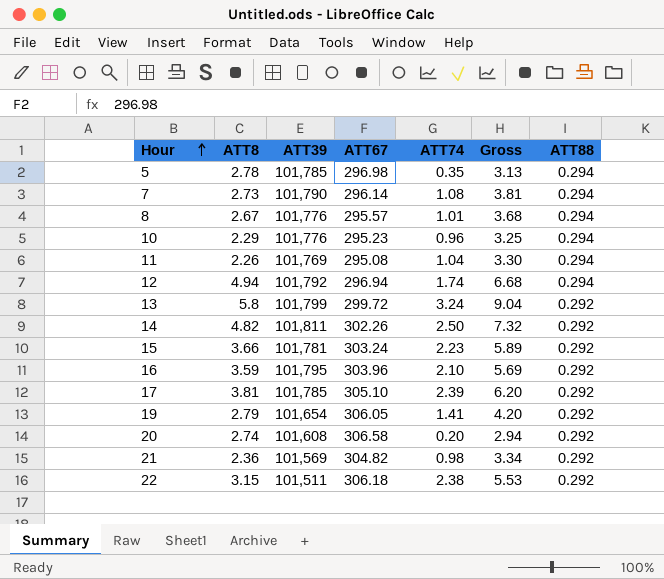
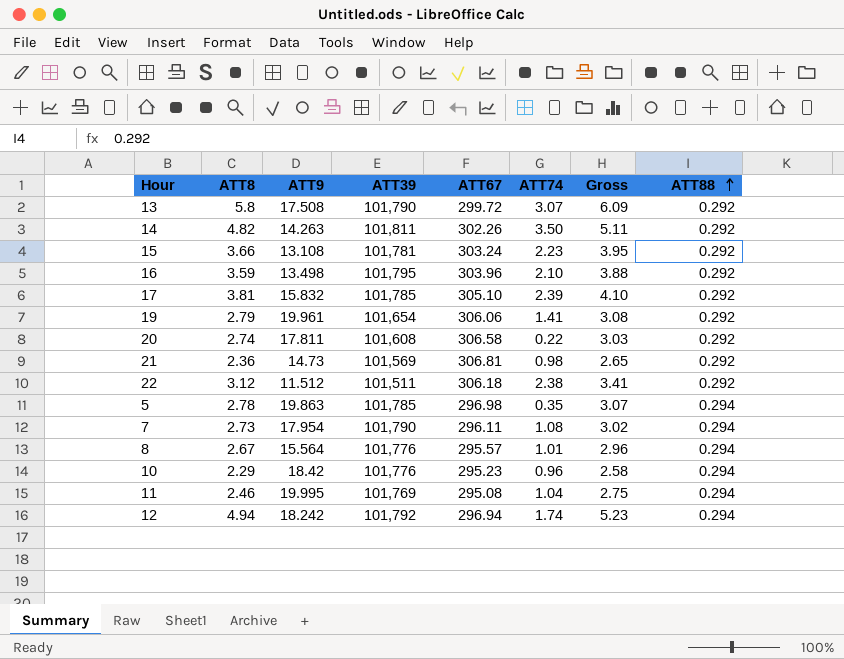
row order: Hour ascending -> ATT88 ascending
column ATT9 | position: none -> 3
column Gross | formula: [ATT8] + [ATT74] -> [ATT8] + [ATT88]
13 | ATT39: 101,799 -> 101,790
13 | ATT74: 3.24 -> 3.07
14 | ATT74: 2.50 -> 3.50
19 | ATT67: 306.05 -> 306.06
20 | ATT74: 0.20 -> 0.22
21 | ATT67: 304.82 -> 306.81
22 | ATT8: 3.15 -> 3.12
7 | ATT67: 296.14 -> 296.11
11 | ATT8: 2.26 -> 2.46

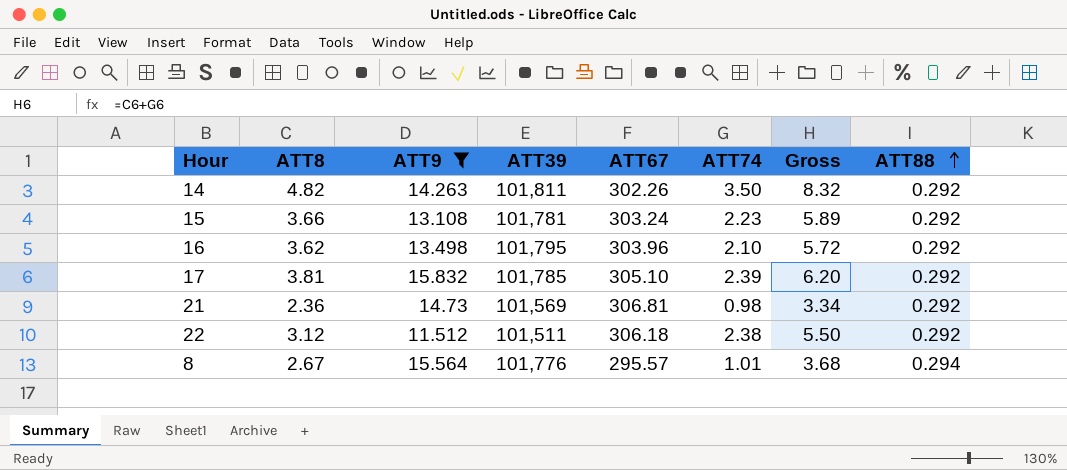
filter: none -> ATT9 <= 15.832
column Gross | formula: [ATT8] + [ATT88] -> [ATT8] + [ATT74]
16 | ATT8: 3.59 -> 3.62

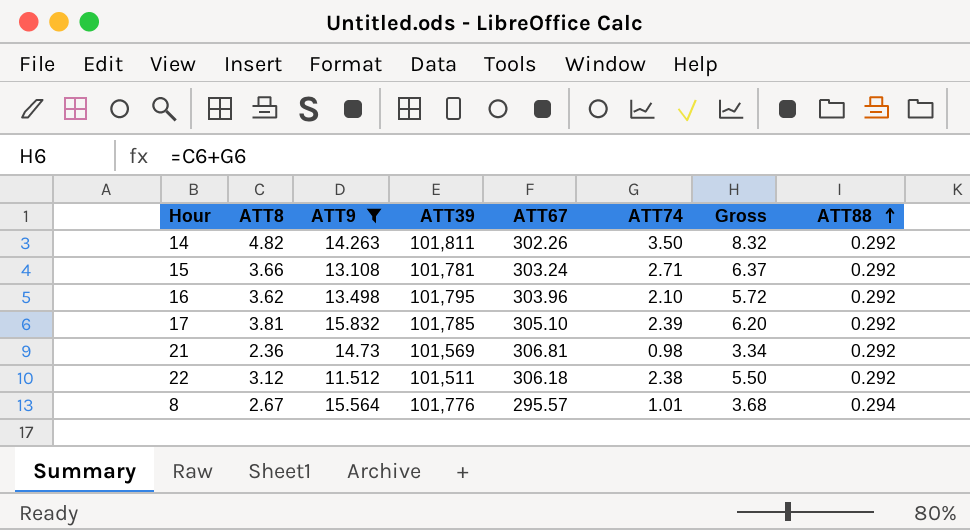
15 | ATT74: 2.23 -> 2.71
15 | Gross: 5.89 -> 6.37

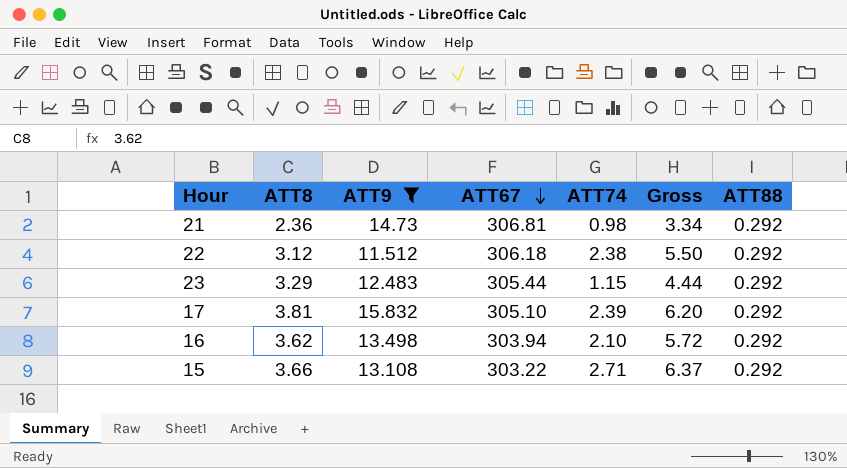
row order: ATT88 ascending -> ATT67 descending
column ATT39 | position: 4 -> none
row 14: 4.82 | 14.263 | 101,811 | 302.26 | 3.50 | 8.32 | 0.292 -> none
row 8: 2.67 | 15.564 | 101,776 | 295.57 | 1.01 | 3.68 | 0.294 -> none
row 23: none -> 3.29 | 12.483 | 305.44 | 1.15 | 4.44 | 0.292
16 | ATT67: 303.96 -> 303.94
15 | ATT67: 303.24 -> 303.22

